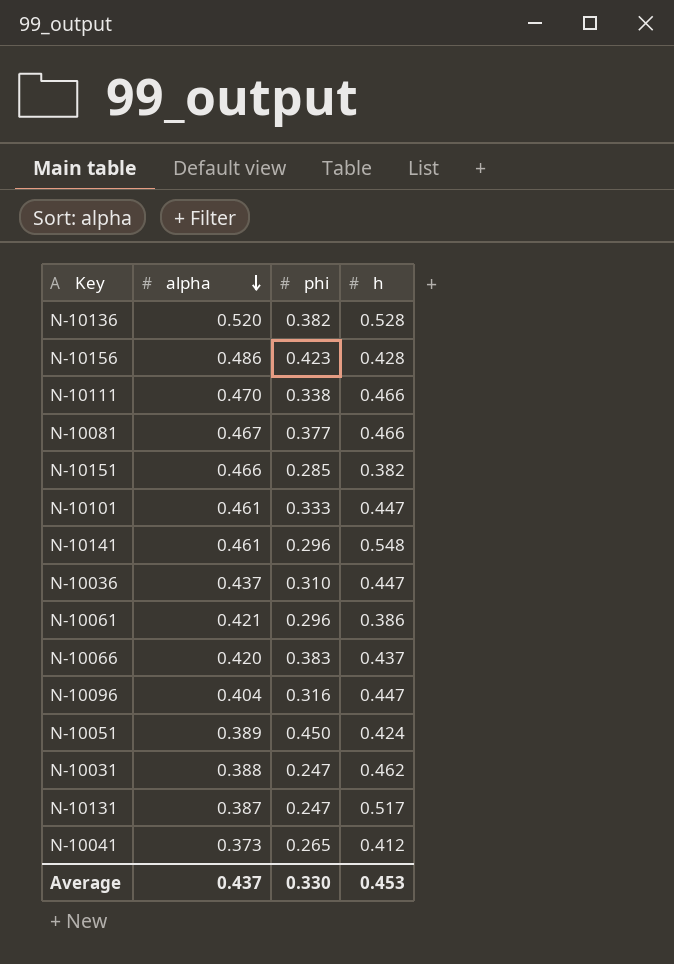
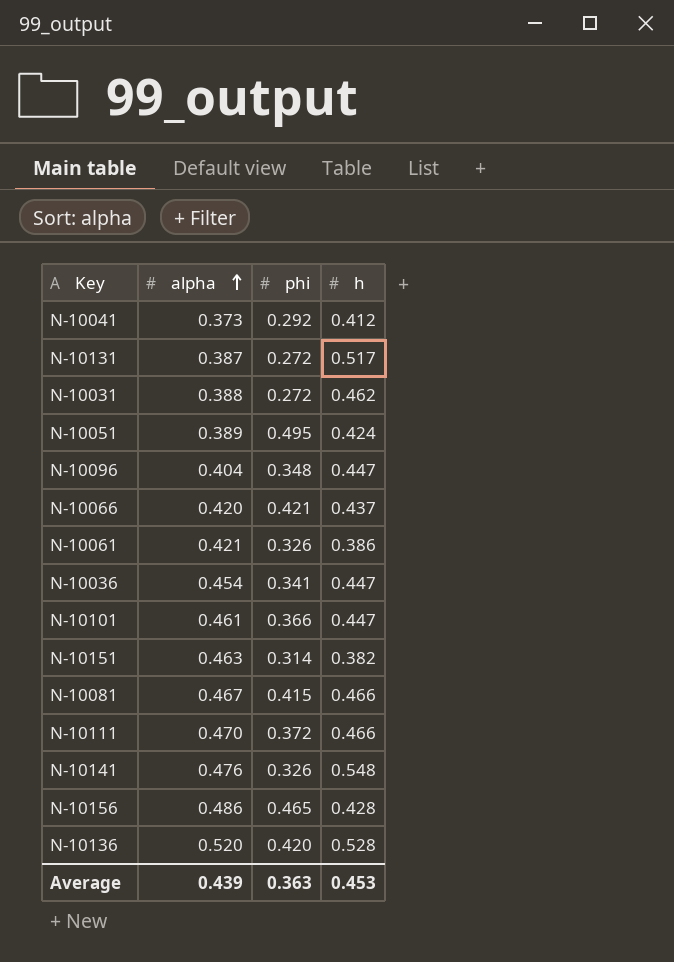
row order: alpha descending -> alpha ascending
N-10041 | phi: 0.265 -> 0.292
N-10131 | phi: 0.247 -> 0.272
N-10031 | phi: 0.247 -> 0.272
N-10051 | phi: 0.450 -> 0.495
N-10096 | phi: 0.316 -> 0.348
N-10066 | phi: 0.383 -> 0.421
N-10061 | phi: 0.296 -> 0.326
N-10036 | alpha: 0.437 -> 0.454
N-10036 | phi: 0.310 -> 0.341
N-10101 | phi: 0.333 -> 0.366
N-10151 | alpha: 0.466 -> 0.463
N-10151 | phi: 0.285 -> 0.314
N-10081 | phi: 0.377 -> 0.415
N-10111 | phi: 0.338 -> 0.372
N-10141 | alpha: 0.461 -> 0.476
N-10141 | phi: 0.296 -> 0.326
N-10156 | phi: 0.423 -> 0.465
N-10136 | phi: 0.382 -> 0.420
Average | alpha: 0.437 -> 0.439
Average | phi: 0.330 -> 0.363

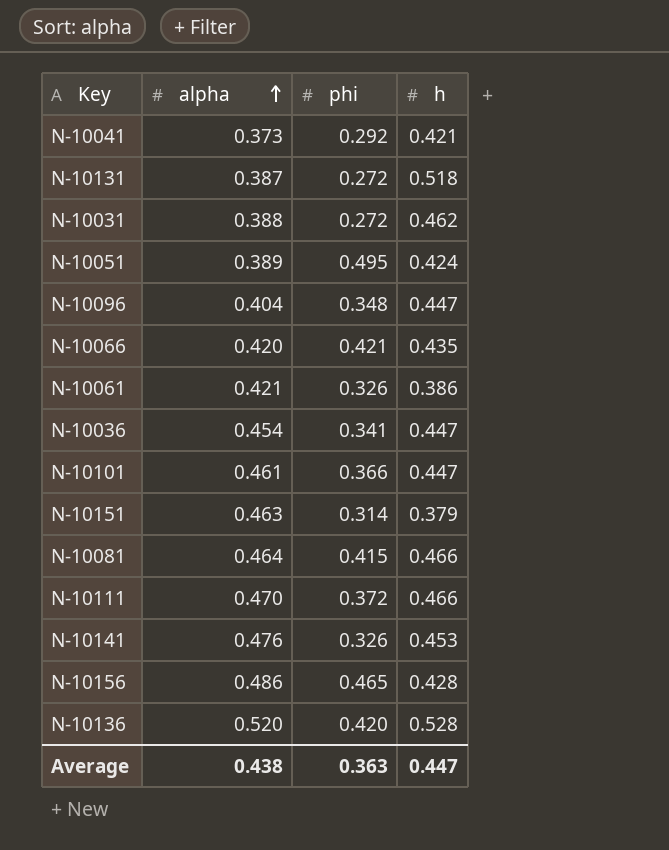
N-10041 | h: 0.412 -> 0.421
N-10131 | h: 0.517 -> 0.518
N-10066 | h: 0.437 -> 0.435
N-10151 | h: 0.382 -> 0.379
N-10081 | alpha: 0.467 -> 0.464
N-10141 | h: 0.548 -> 0.453
Average | alpha: 0.439 -> 0.438
Average | h: 0.453 -> 0.447

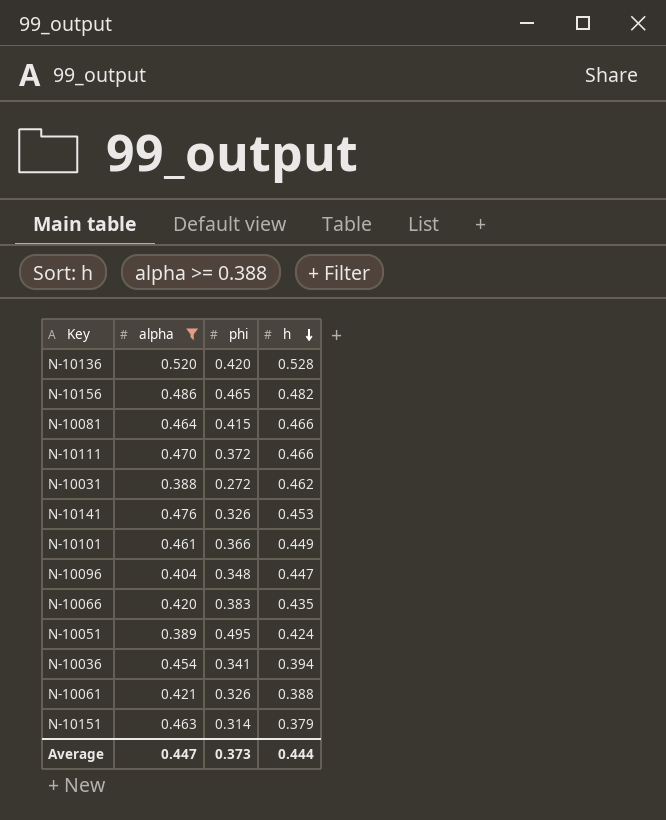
filter: none -> alpha >= 0.388
row order: alpha ascending -> h descending
N-10156 | h: 0.428 -> 0.482
N-10101 | h: 0.447 -> 0.449
N-10066 | phi: 0.421 -> 0.383
N-10036 | h: 0.447 -> 0.394
N-10061 | h: 0.386 -> 0.388
Average | alpha: 0.438 -> 0.447
Average | phi: 0.363 -> 0.373
Average | h: 0.447 -> 0.444

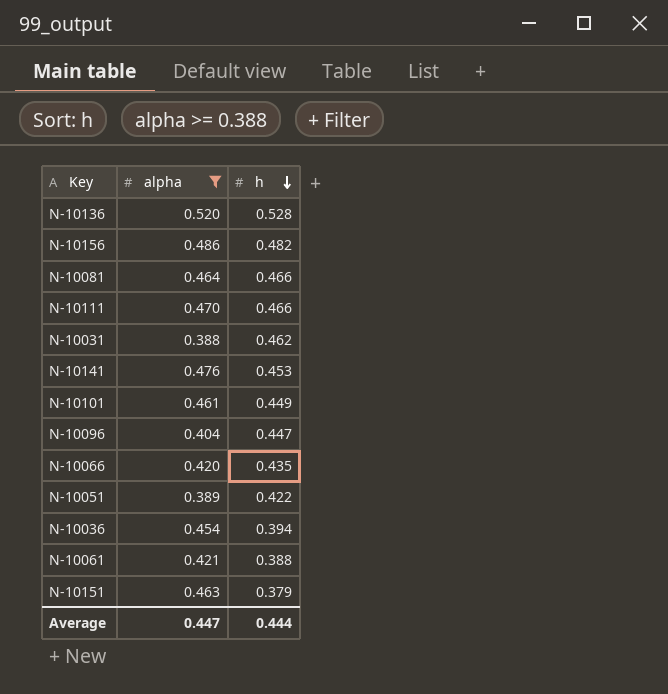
column phi | position: 3 -> none
N-10051 | h: 0.424 -> 0.422

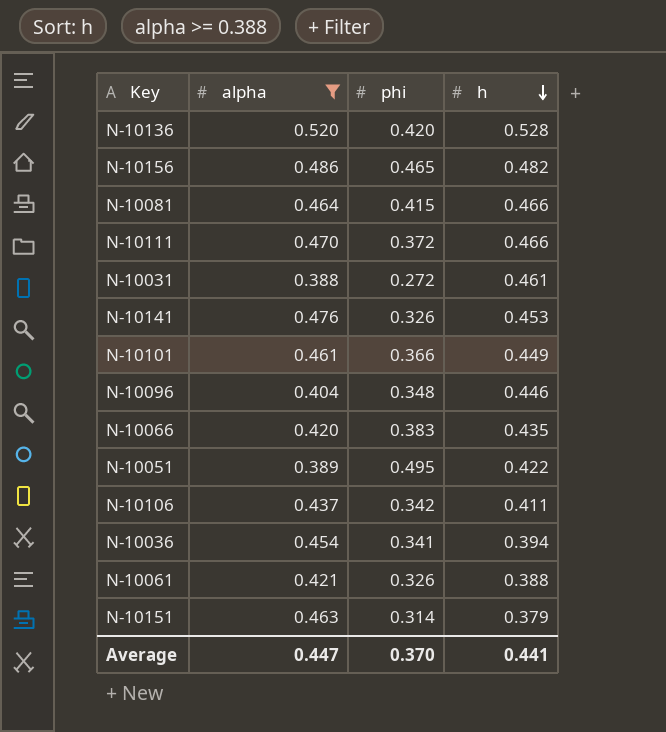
column phi | position: none -> 3
N-10031 | h: 0.462 -> 0.461
N-10096 | h: 0.447 -> 0.446
row N-10106: none -> 0.437 | 0.342 | 0.411
Average | h: 0.444 -> 0.441

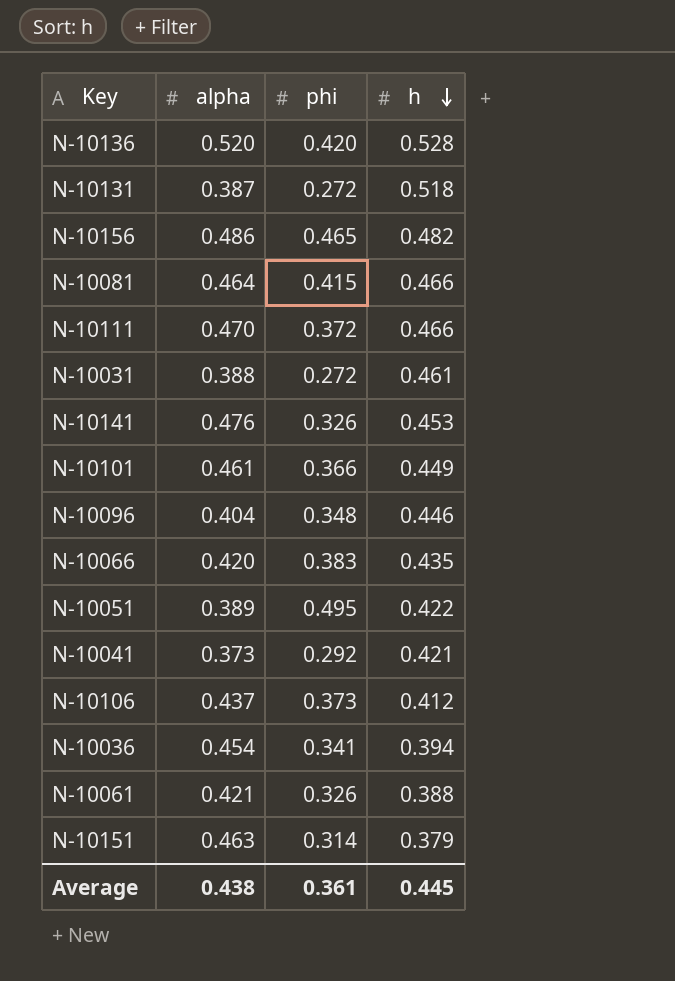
filter: alpha >= 0.388 -> none
N-10106 | phi: 0.342 -> 0.373
N-10106 | h: 0.411 -> 0.412
Average | alpha: 0.447 -> 0.438
Average | phi: 0.370 -> 0.361
Average | h: 0.441 -> 0.445

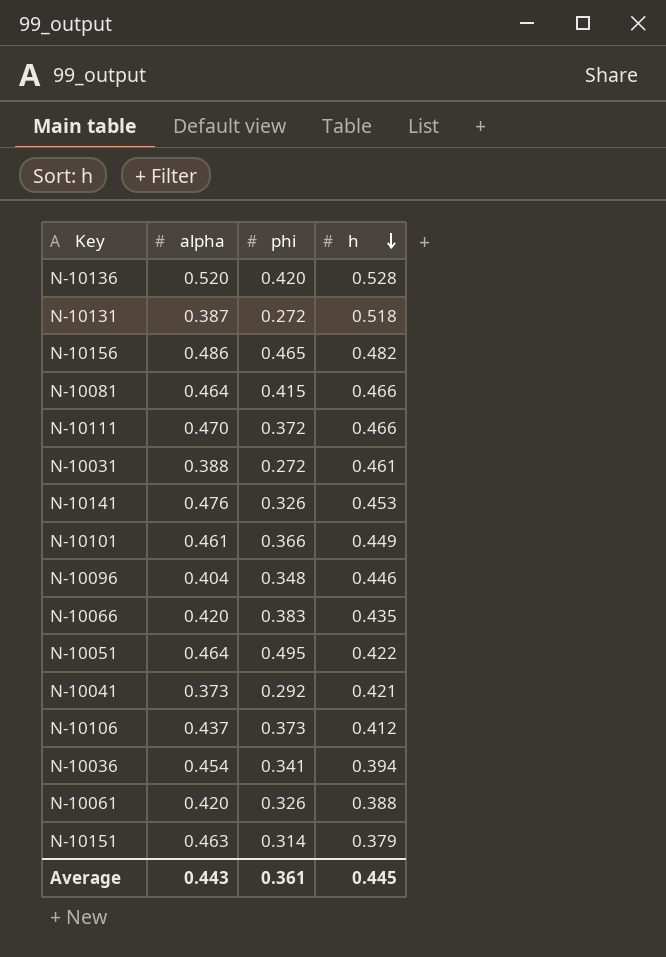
N-10051 | alpha: 0.389 -> 0.464
N-10061 | alpha: 0.421 -> 0.420
Average | alpha: 0.438 -> 0.443

